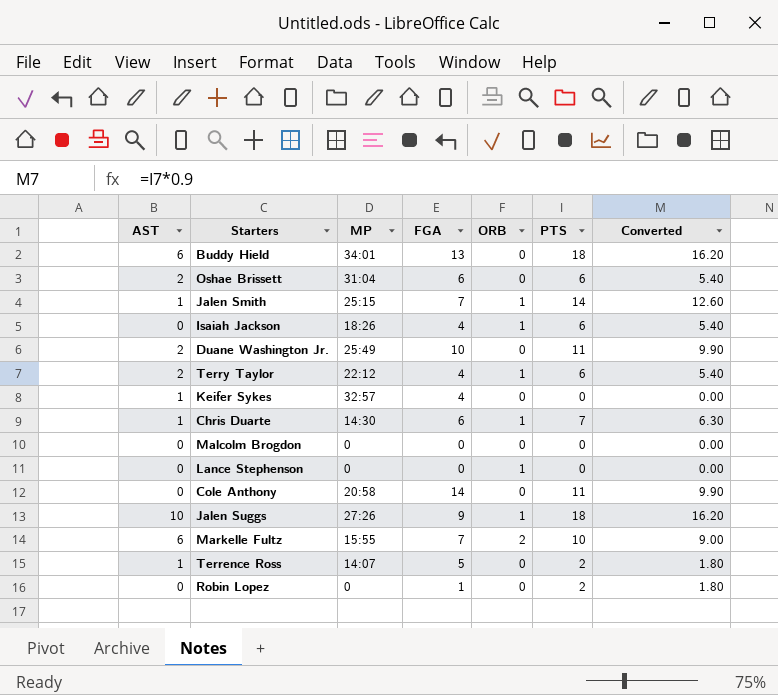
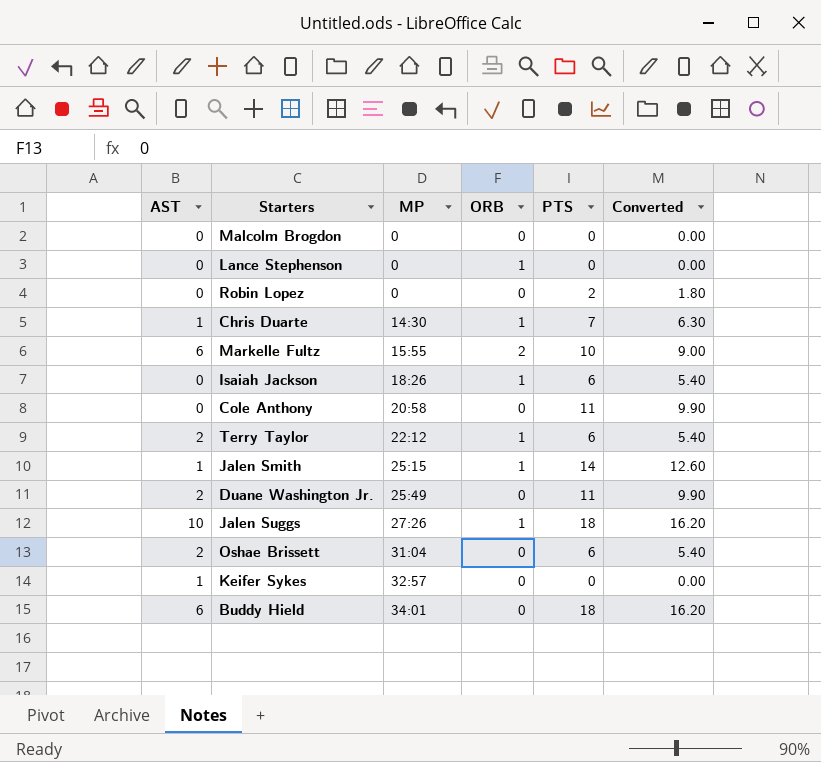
row order: none -> MP ascending
column FGA | position: 4 -> none
row Terrence Ross: 1 | 14:07 | 5 | 0 | 2 | 1.80 -> none

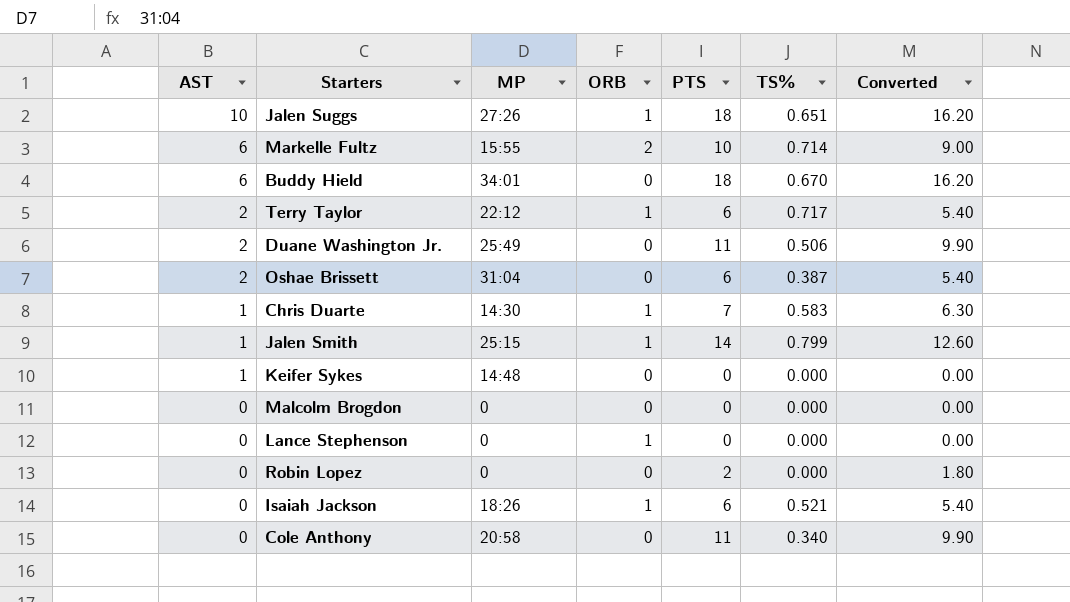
row order: MP ascending -> AST descending
column TS% | position: none -> 6
Keifer Sykes | MP: 32:57 -> 14:48

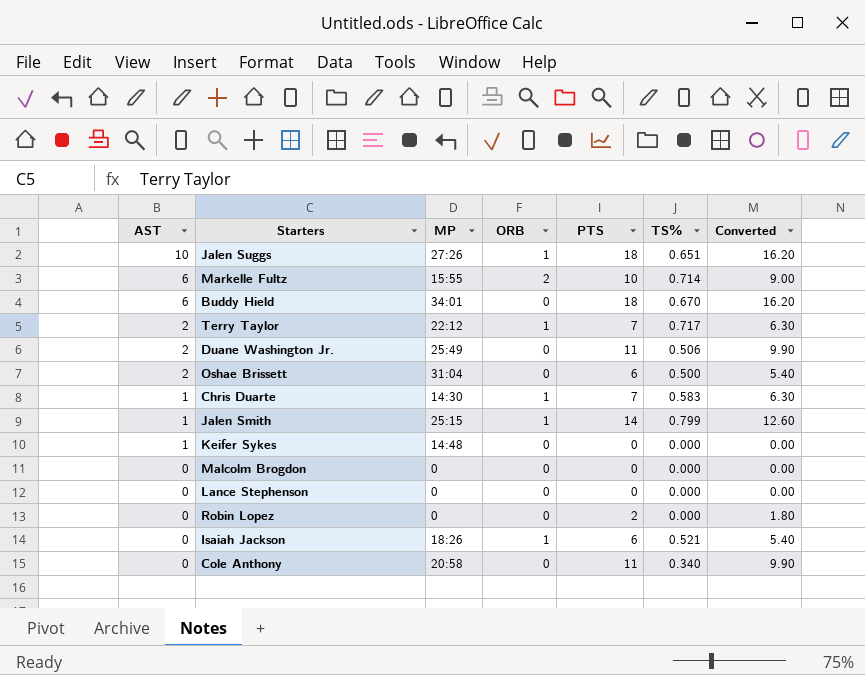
Terry Taylor | PTS: 6 -> 7
Terry Taylor | Converted: 5.40 -> 6.30
Oshae Brissett | TS%: 0.387 -> 0.500
Lance Stephenson | ORB: 1 -> 0

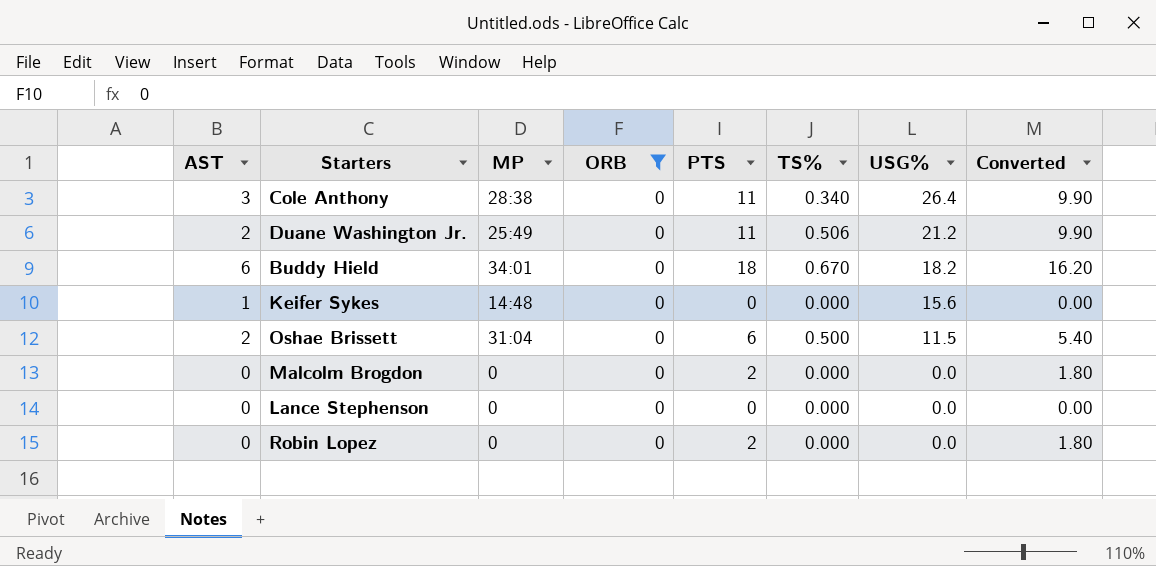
filter: none -> ORB = 0
row order: AST descending -> USG% descending
column USG% | position: none -> 7
Cole Anthony | AST: 0 -> 3
Cole Anthony | MP: 20:58 -> 28:38
Malcolm Brogdon | PTS: 0 -> 2
Malcolm Brogdon | Converted: 0.00 -> 1.80

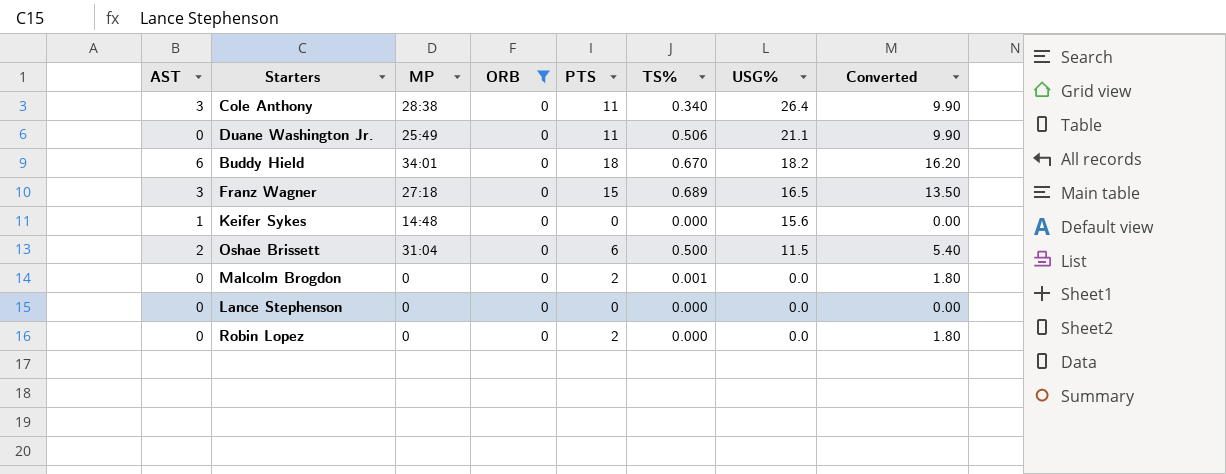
Duane Washington Jr. | AST: 2 -> 0
Duane Washington Jr. | USG%: 21.2 -> 21.1
row Franz Wagner: none -> 3 | 27:18 | 0 | 15 | 0.689 | 16.5 | 13.50
Malcolm Brogdon | TS%: 0.000 -> 0.001

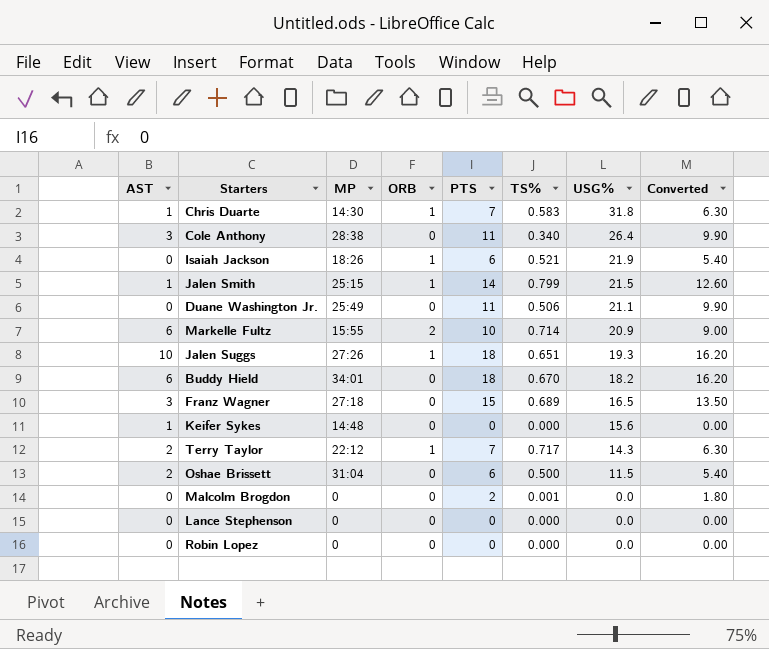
filter: ORB = 0 -> none
Robin Lopez | PTS: 2 -> 0
Robin Lopez | Converted: 1.80 -> 0.00

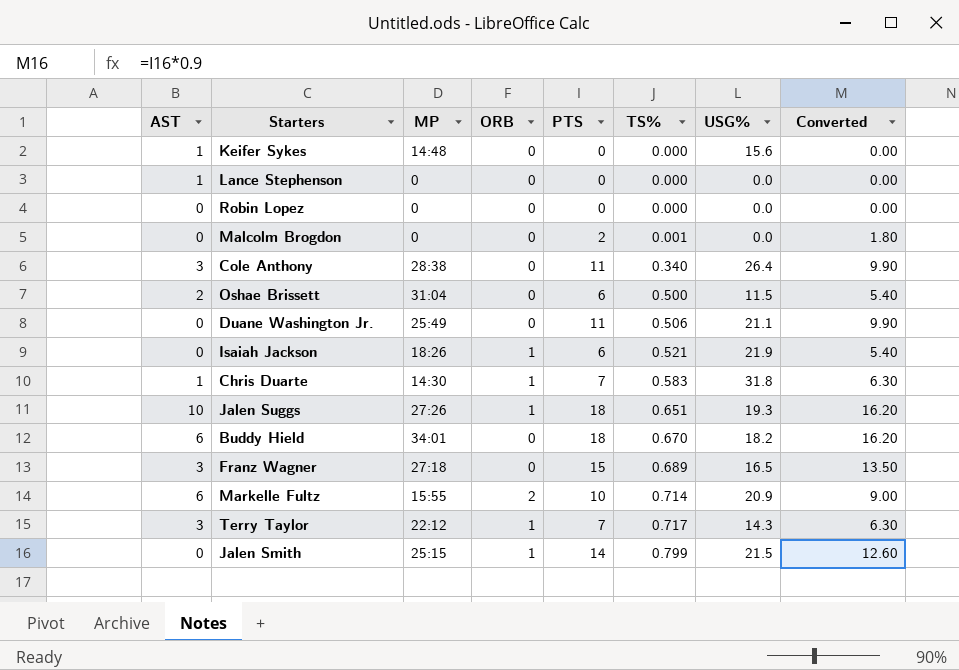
row order: USG% descending -> TS% ascending
Lance Stephenson | AST: 0 -> 1
Terry Taylor | AST: 2 -> 3
Jalen Smith | AST: 1 -> 0

